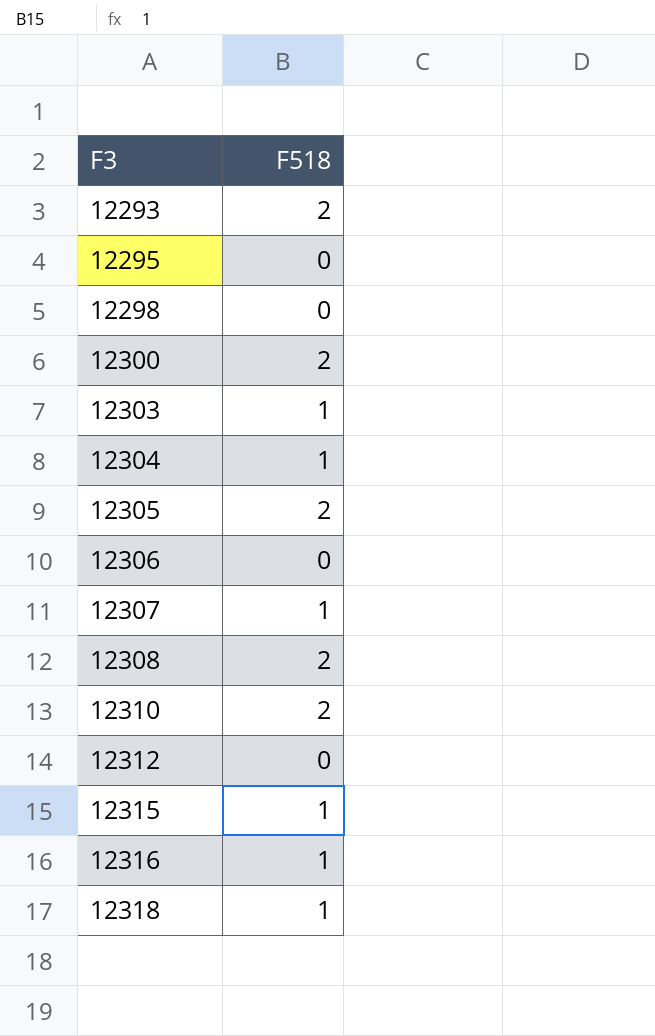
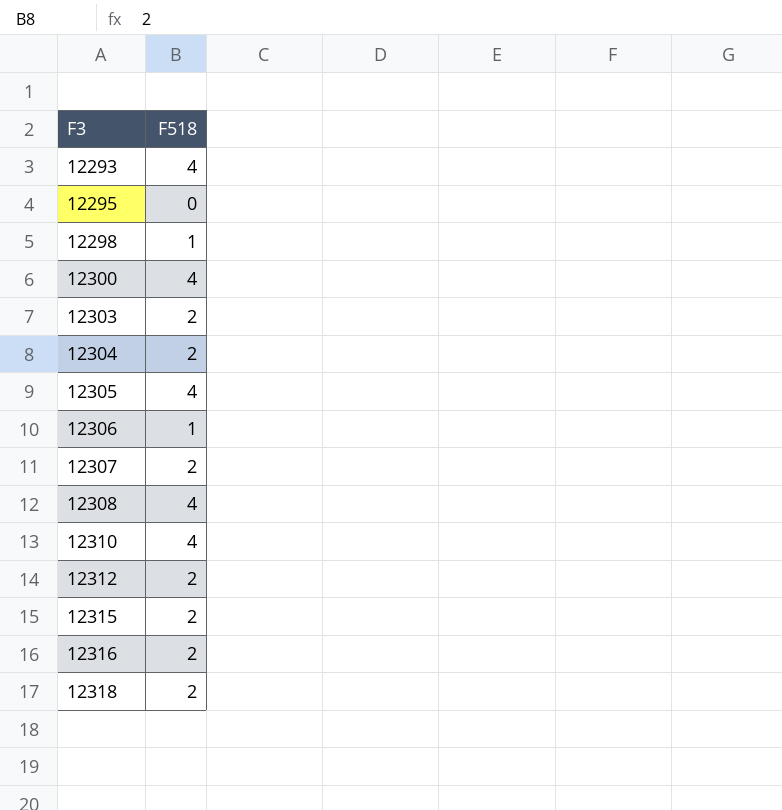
12293 | F518: 2 -> 4
12298 | F518: 0 -> 1
12300 | F518: 2 -> 4
12303 | F518: 1 -> 2
12304 | F518: 1 -> 2
12305 | F518: 2 -> 4
12306 | F518: 0 -> 1
12307 | F518: 1 -> 2
12308 | F518: 2 -> 4
12310 | F518: 2 -> 4
12312 | F518: 0 -> 2
12315 | F518: 1 -> 2
12316 | F518: 1 -> 2
12318 | F518: 1 -> 2

